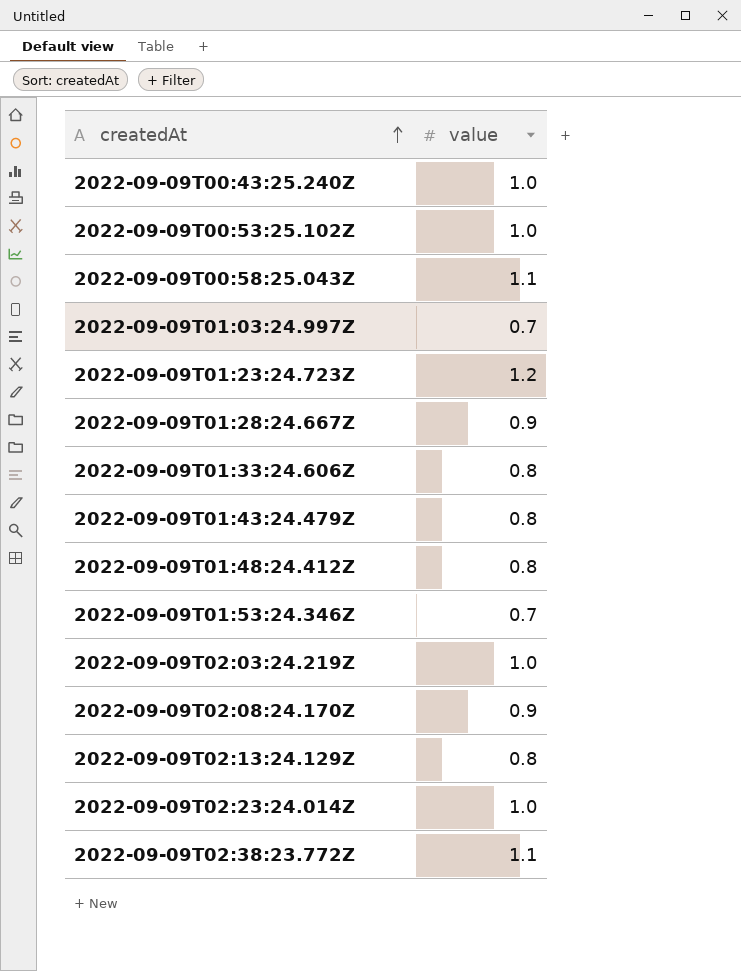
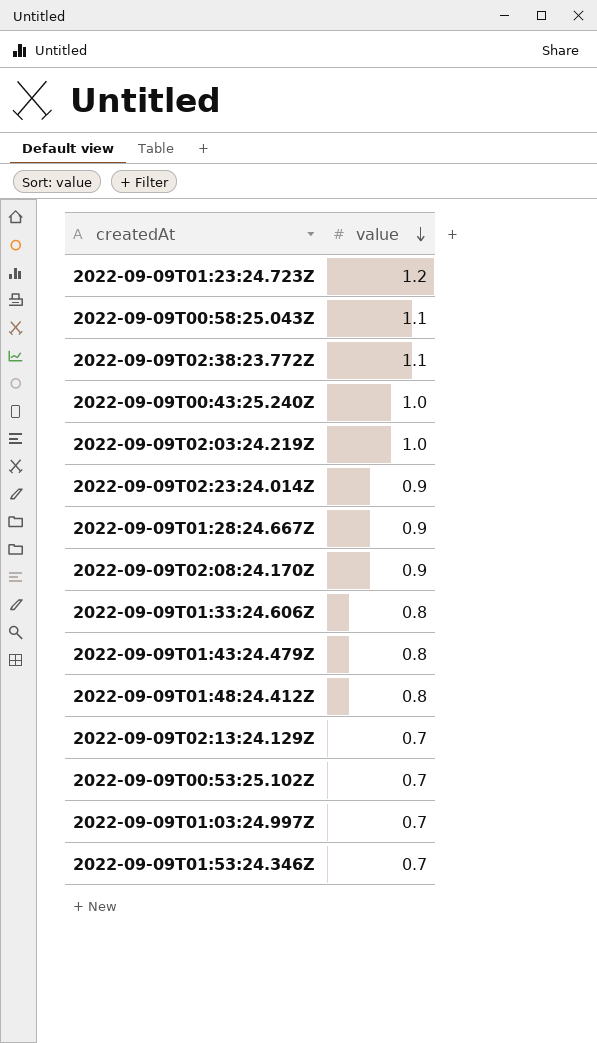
row order: createdAt ascending -> value descending
2022-09-09T02:23:24.014Z | value: 1.0 -> 0.9
2022-09-09T02:13:24.129Z | value: 0.8 -> 0.7
2022-09-09T00:53:25.102Z | value: 1.0 -> 0.7

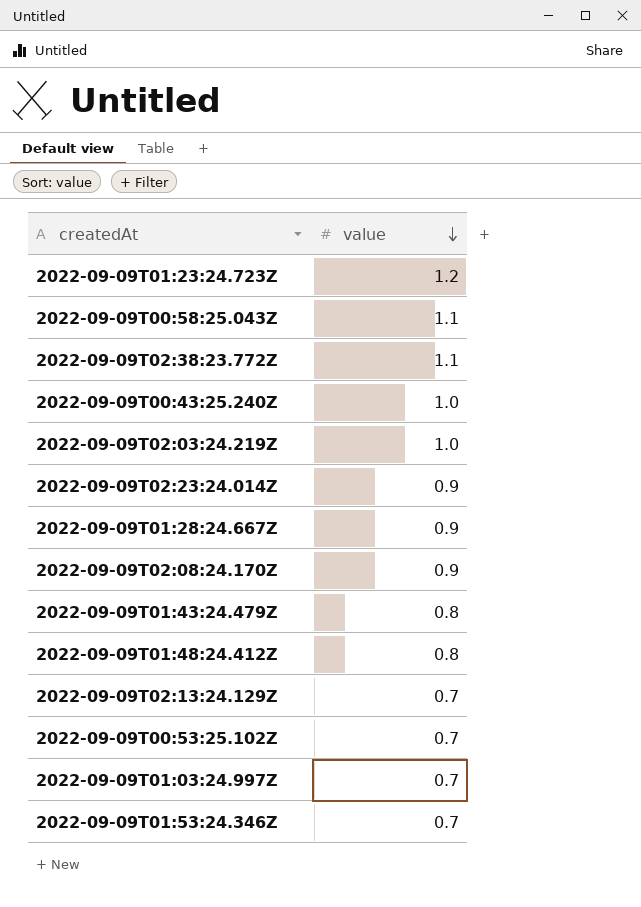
row 2022-09-09T01:33:24.606Z: 0.8 -> none

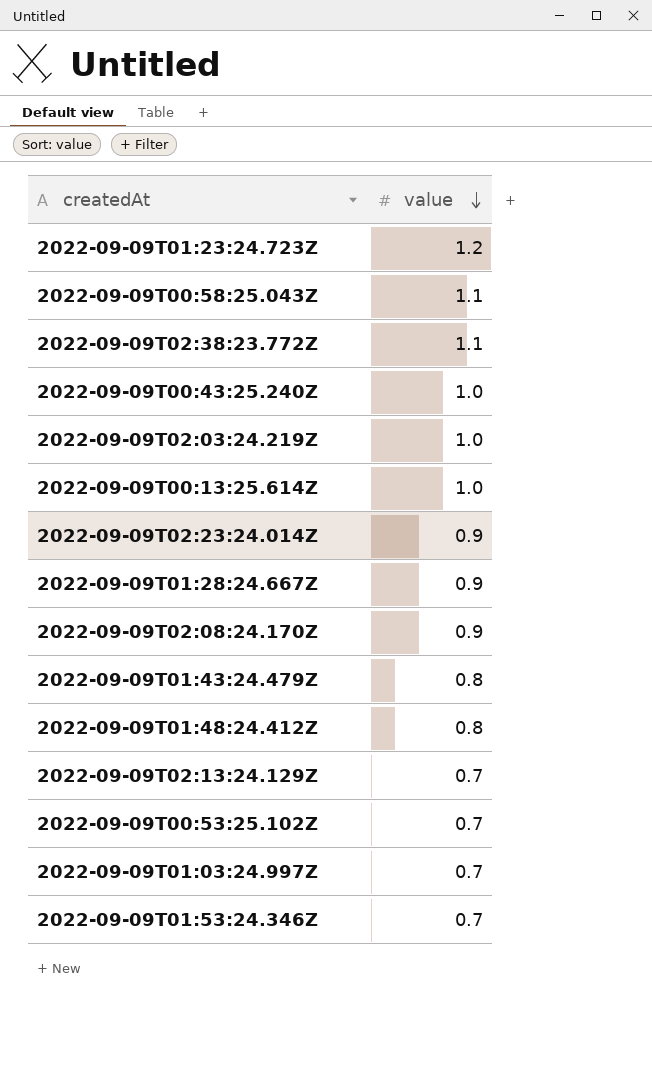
row 2022-09-09T00:13:25.614Z: none -> 1.0

